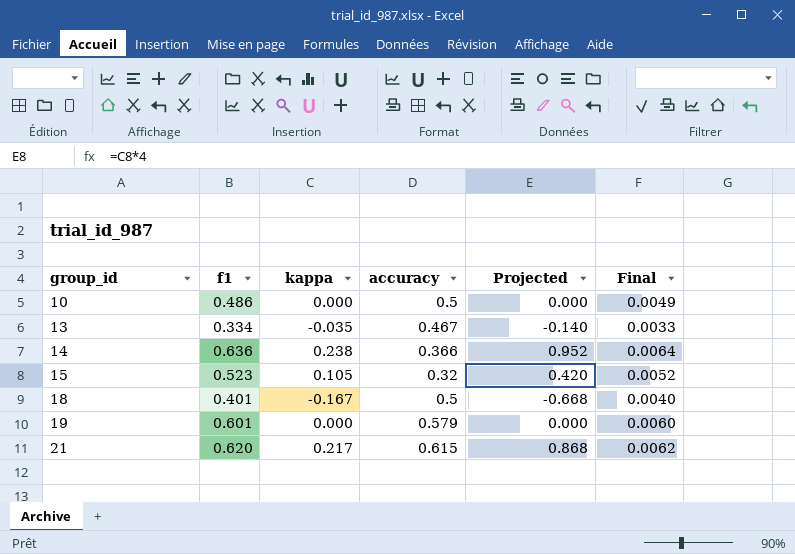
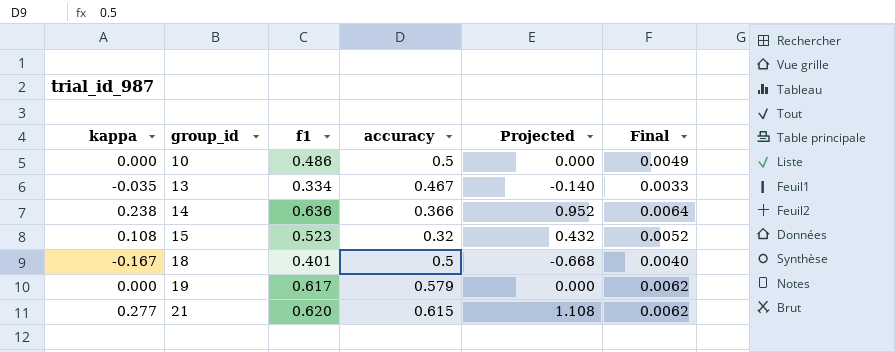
column kappa | position: 3 -> 1
15 | kappa: 0.105 -> 0.108
15 | Projected: 0.420 -> 0.432
19 | f1: 0.601 -> 0.617
19 | Final: 0.0060 -> 0.0062
21 | kappa: 0.217 -> 0.277
21 | Projected: 0.868 -> 1.108

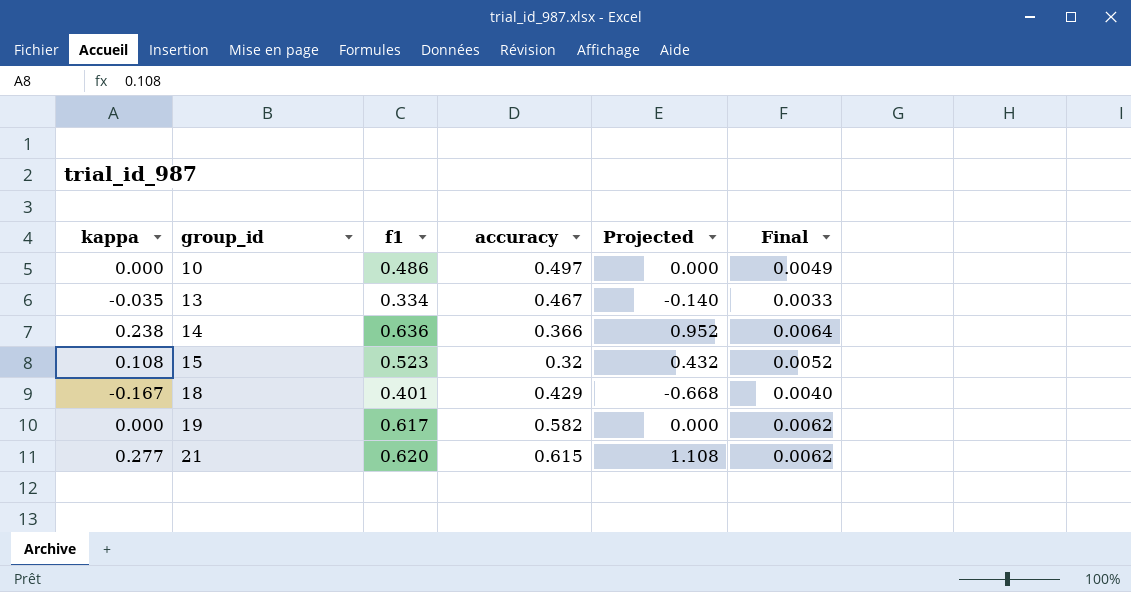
10 | accuracy: 0.5 -> 0.497
18 | accuracy: 0.5 -> 0.429
19 | accuracy: 0.579 -> 0.582

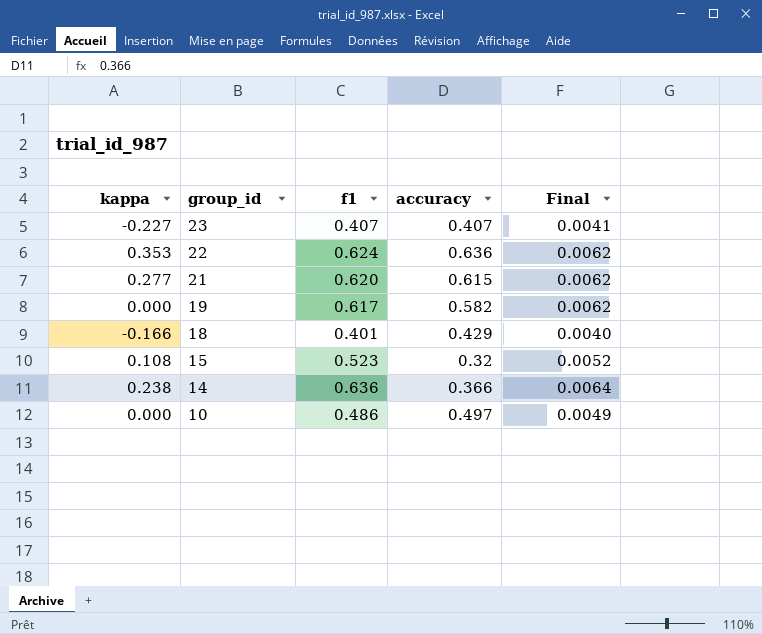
row order: group_id ascending -> group_id descending
column Projected | formula: [kappa] * 4 -> none
row 13: -0.035 | 0.334 | 0.467 | -0.140 | 0.0033 -> none
row 23: none -> -0.227 | 0.407 | 0.407 | 0.0041
row 22: none -> 0.353 | 0.624 | 0.636 | 0.0062
18 | kappa: -0.167 -> -0.166

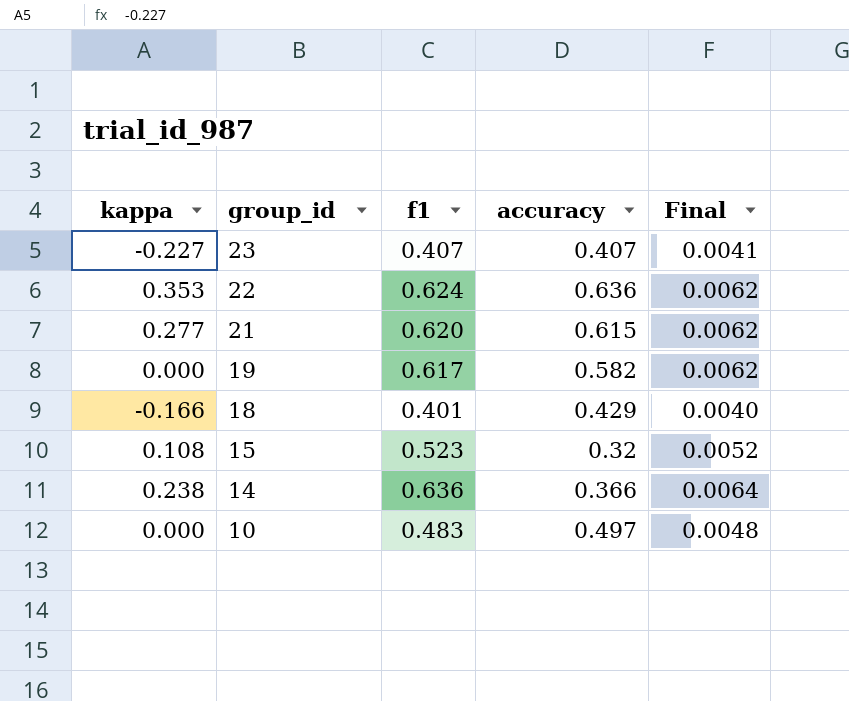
10 | f1: 0.486 -> 0.483
10 | Final: 0.0049 -> 0.0048

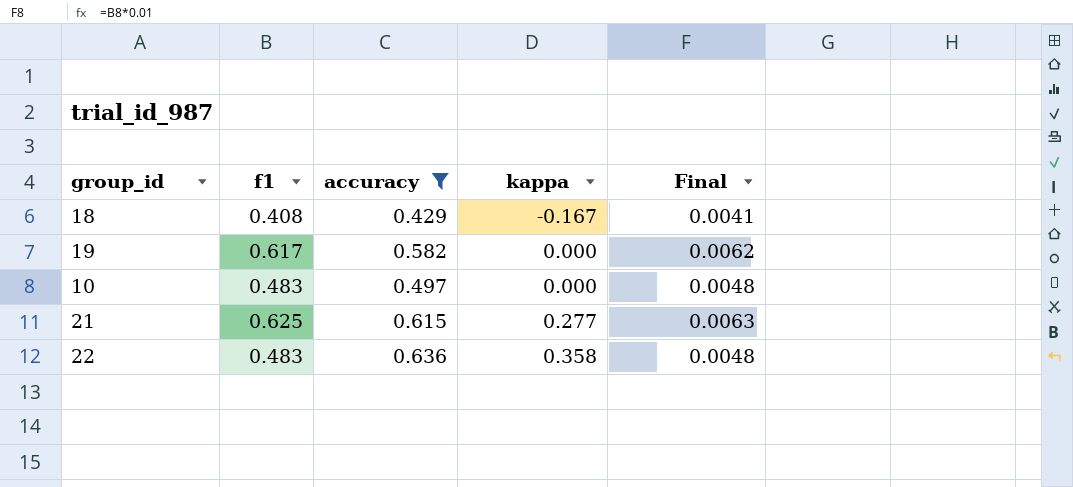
filter: none -> accuracy >= 0.429
row order: group_id descending -> kappa ascending
column kappa | position: 1 -> 4
18 | f1: 0.401 -> 0.408
18 | kappa: -0.166 -> -0.167
18 | Final: 0.0040 -> 0.0041
21 | f1: 0.620 -> 0.625
21 | Final: 0.0062 -> 0.0063
22 | f1: 0.624 -> 0.483
22 | kappa: 0.353 -> 0.358
22 | Final: 0.0062 -> 0.0048

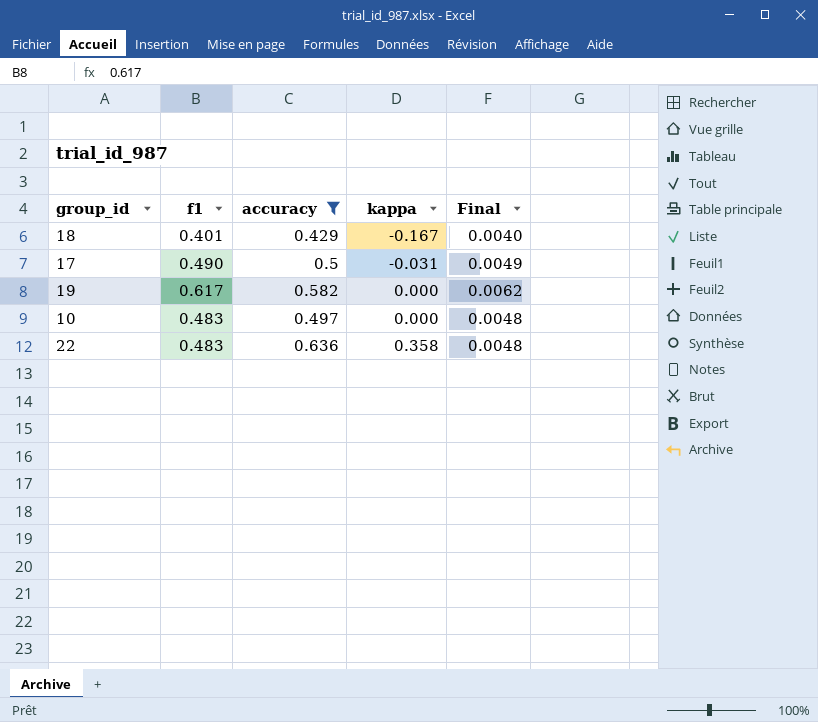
row 21: 0.625 | 0.615 | 0.277 | 0.0063 -> none
18 | f1: 0.408 -> 0.401
18 | Final: 0.0041 -> 0.0040
row 17: none -> 0.490 | 0.5 | -0.031 | 0.0049

